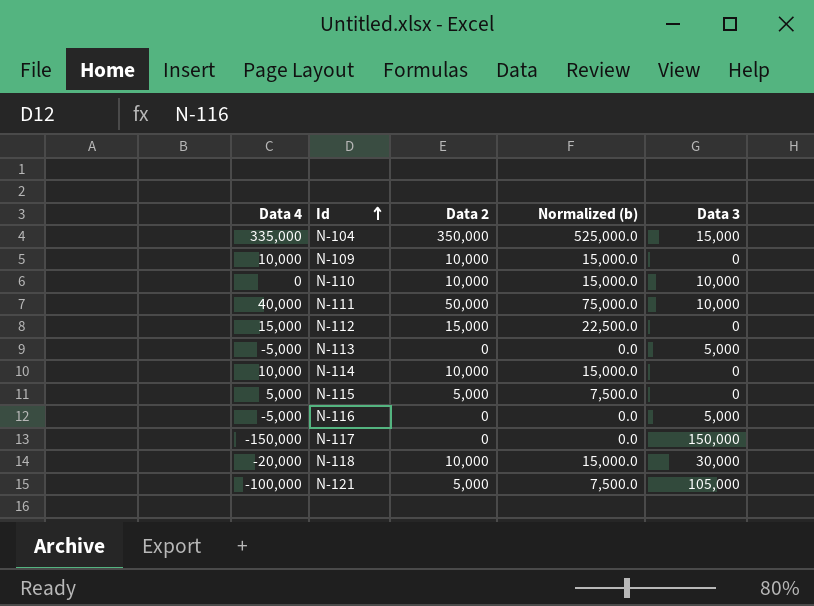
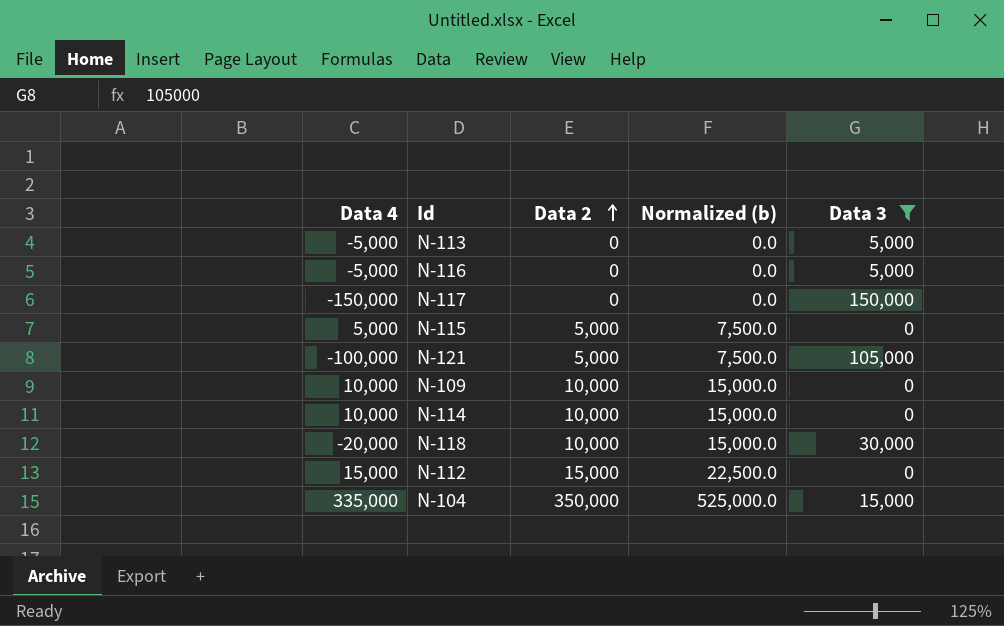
filter: none -> Data 3 != 10,000
row order: Id ascending -> Data 2 ascending

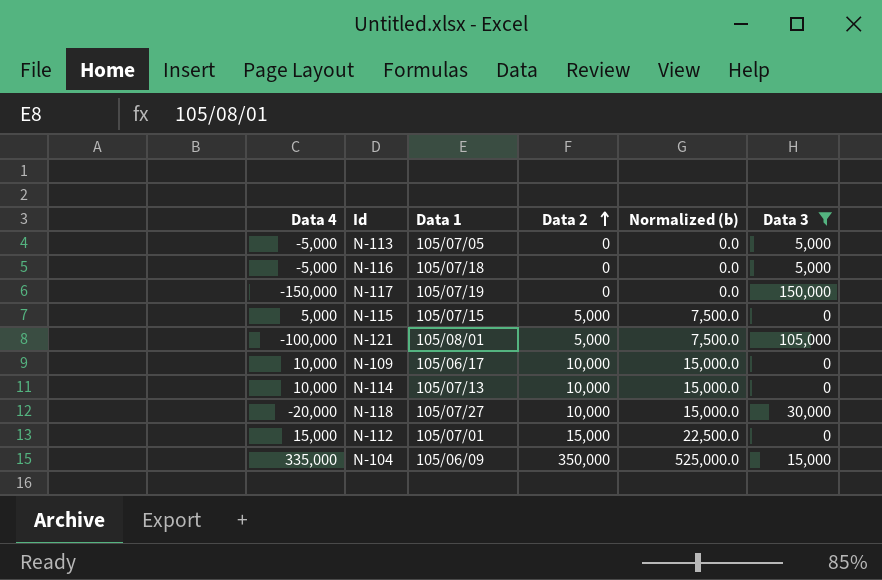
column Data 1 | position: none -> 3

